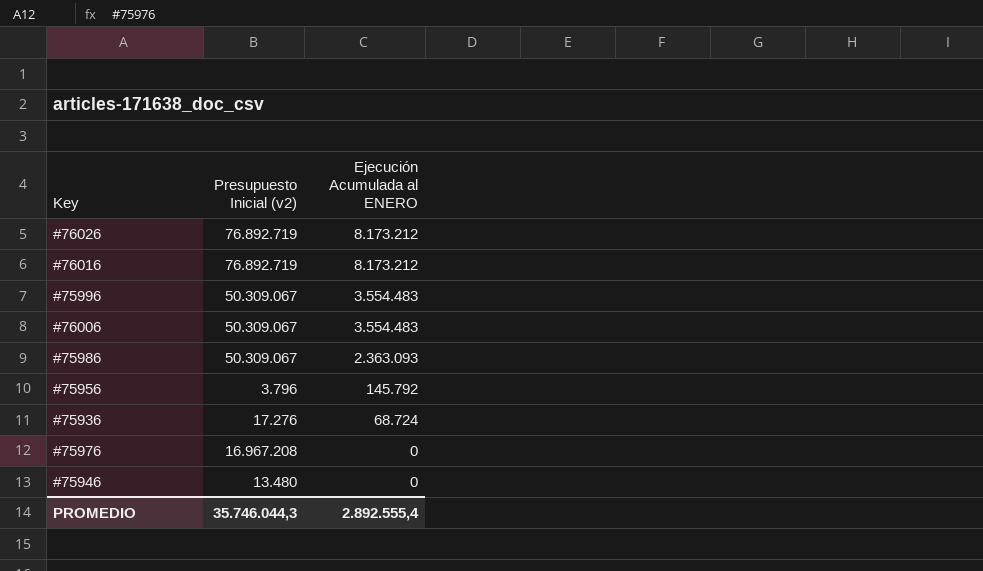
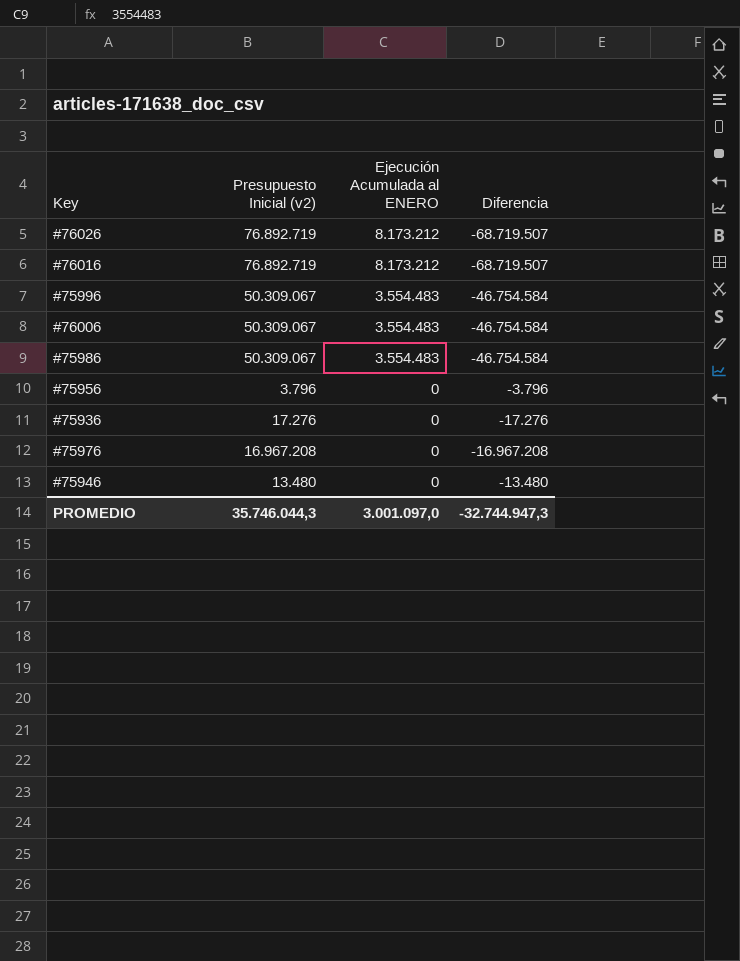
column Diferencia | formula: none -> [Ejecución Acumulada al ENERO] - [Presupuesto Inicial (v2)]
#75986 | Ejecución Acumulada al ENERO: 2.363.093 -> 3.554.483
#75956 | Ejecución Acumulada al ENERO: 145.792 -> 0
#75936 | Ejecución Acumulada al ENERO: 68.724 -> 0
PROMEDIO | Ejecución Acumulada al ENERO: 2.892.555,4 -> 3.001.097,0

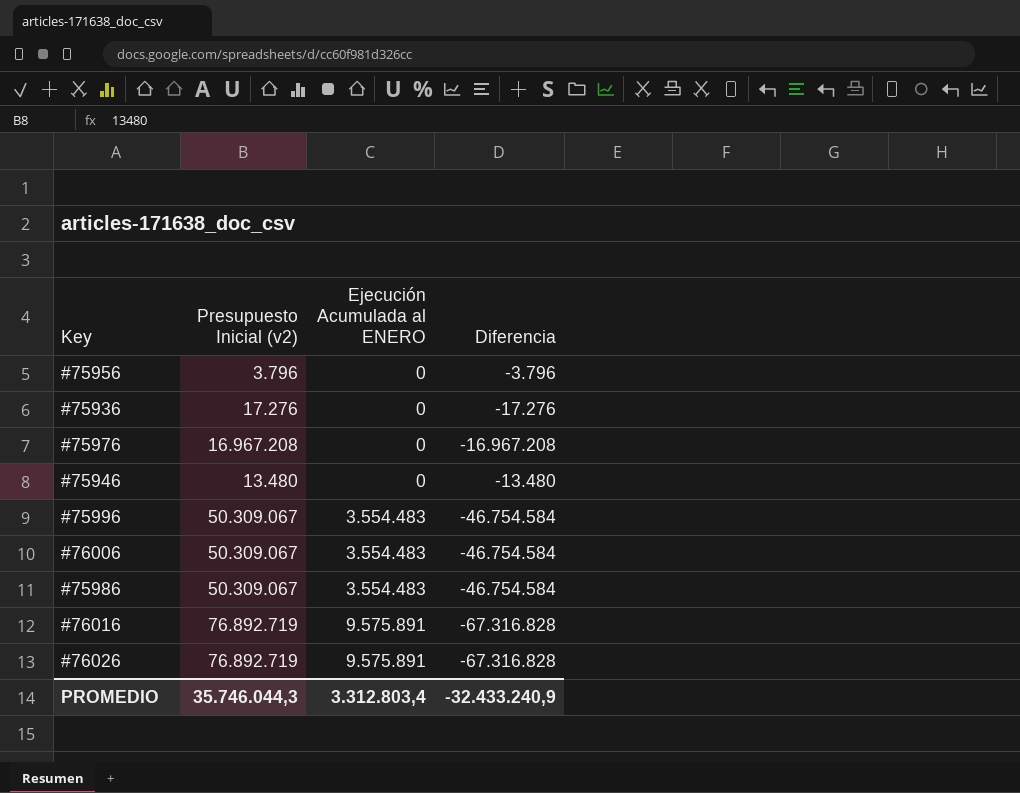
row order: Ejecución Acumulada al ENERO descending -> Ejecución Acumulada al ENERO ascending
#76016 | Ejecución Acumulada al ENERO: 8.173.212 -> 9.575.891
#76016 | Diferencia: -68.719.507 -> -67.316.828
#76026 | Ejecución Acumulada al ENERO: 8.173.212 -> 9.575.891
#76026 | Diferencia: -68.719.507 -> -67.316.828
PROMEDIO | Ejecución Acumulada al ENERO: 3.001.097,0 -> 3.312.803,4
PROMEDIO | Diferencia: -32.744.947,3 -> -32.433.240,9

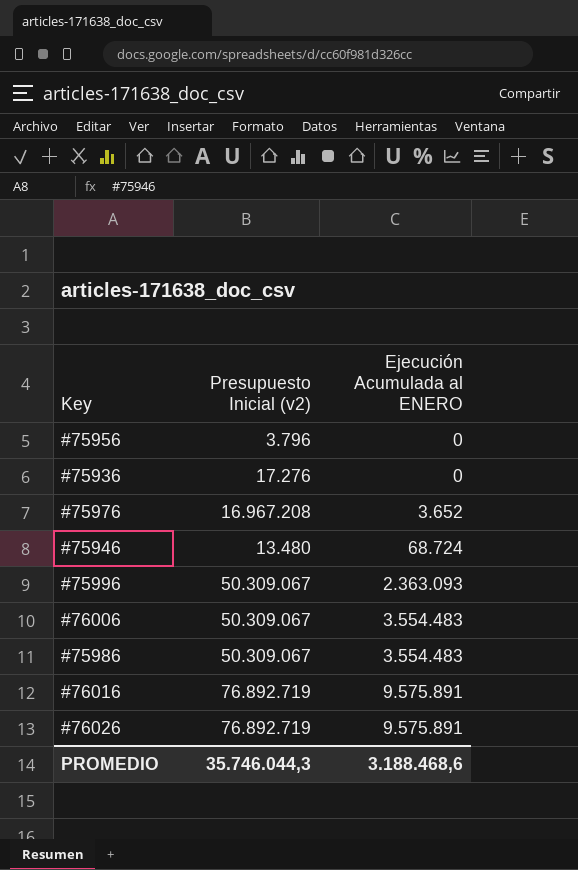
column Diferencia | formula: [Ejecución Acumulada al ENERO] - [Presupuesto Inicial (v2)] -> none
#75976 | Ejecución Acumulada al ENERO: 0 -> 3.652
#75946 | Ejecución Acumulada al ENERO: 0 -> 68.724
#75996 | Ejecución Acumulada al ENERO: 3.554.483 -> 2.363.093
PROMEDIO | Ejecución Acumulada al ENERO: 3.312.803,4 -> 3.188.468,6

